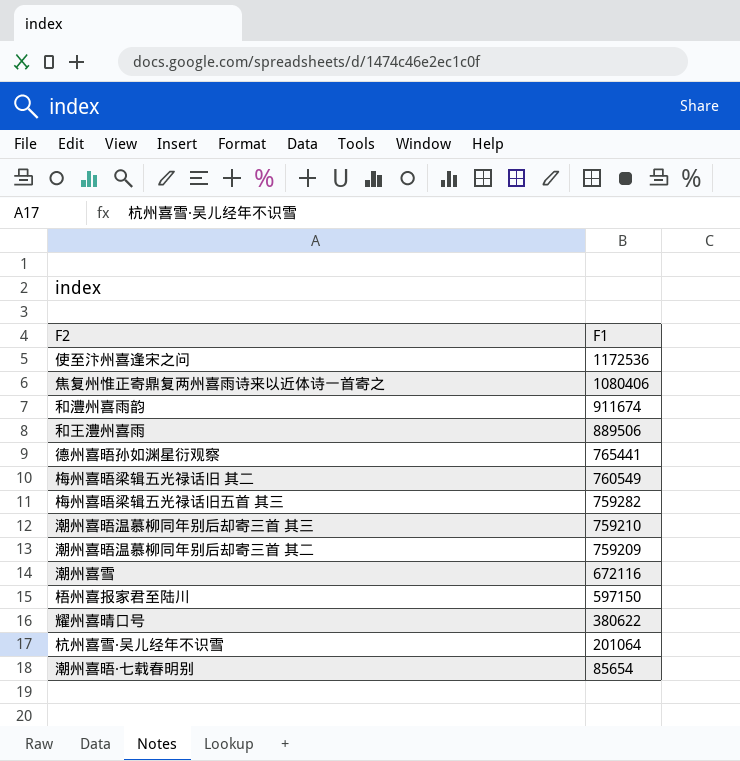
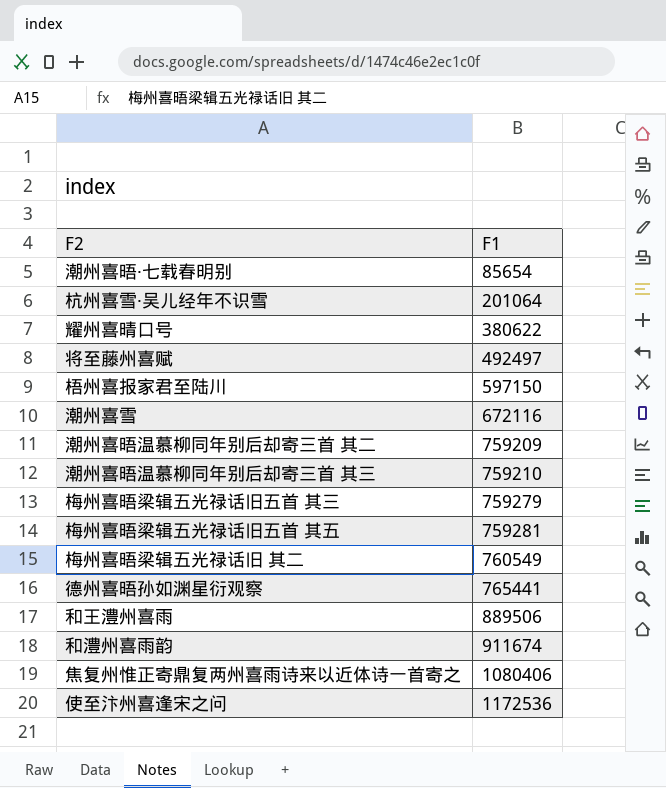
row order: F1 descending -> F1 ascending
row 将至藤州喜赋: none -> 492497
梅州喜晤梁辑五光禄话旧五首 其三 | F1: 759282 -> 759279
row 梅州喜晤梁辑五光禄话旧五首 其五: none -> 759281

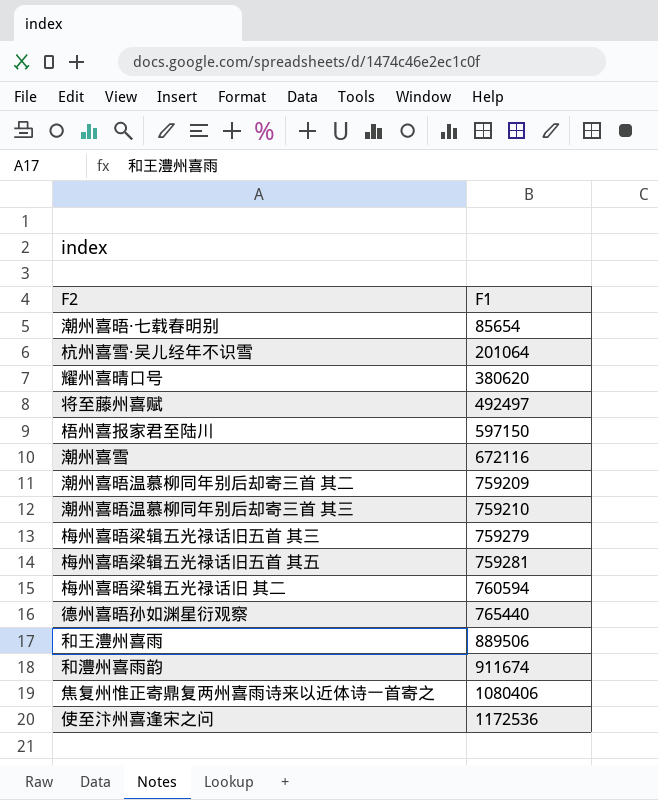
耀州喜晴口号 | F1: 380622 -> 380620
梅州喜晤梁辑五光禄话旧 其二 | F1: 760549 -> 760594
德州喜晤孙如渊星衍观察 | F1: 765441 -> 765440

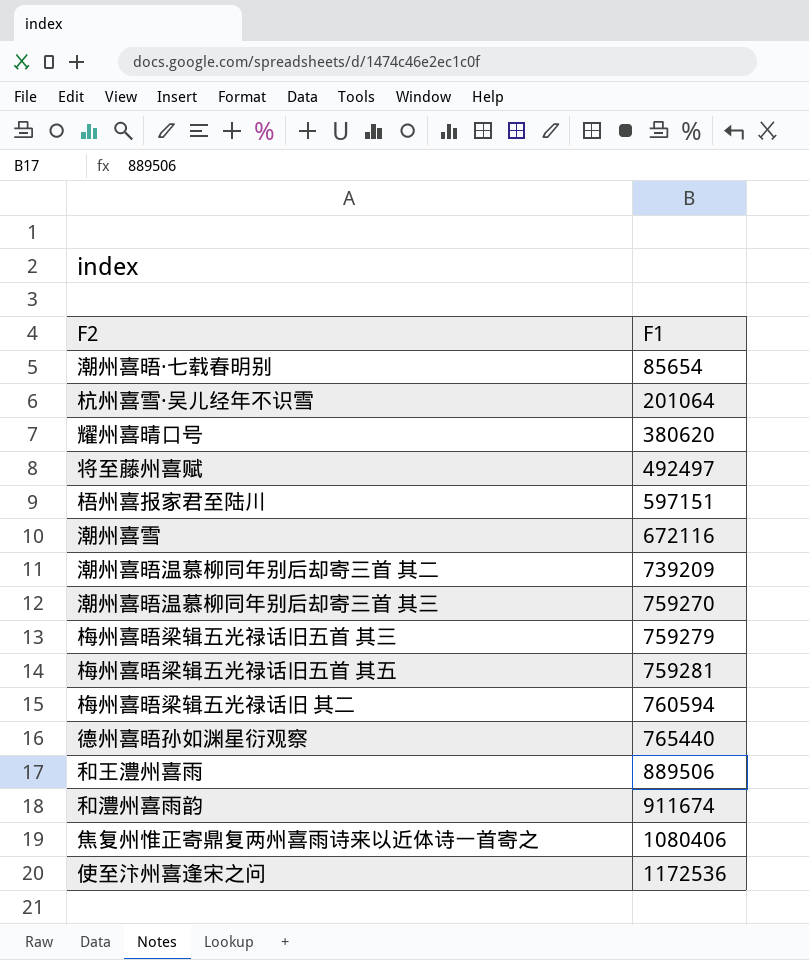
梧州喜报家君至陆川 | F1: 597150 -> 597151
潮州喜晤温慕柳同年别后却寄三首 其二 | F1: 759209 -> 739209
潮州喜晤温慕柳同年别后却寄三首 其三 | F1: 759210 -> 759270

